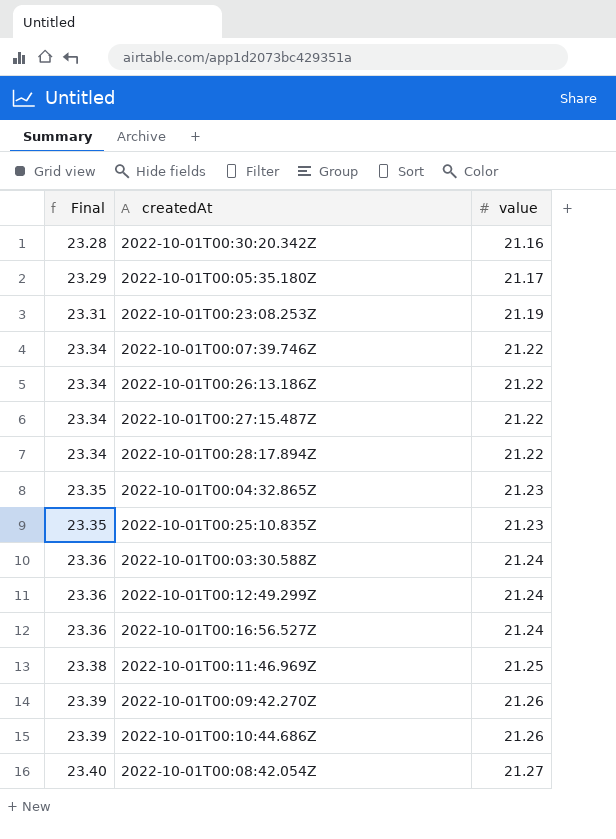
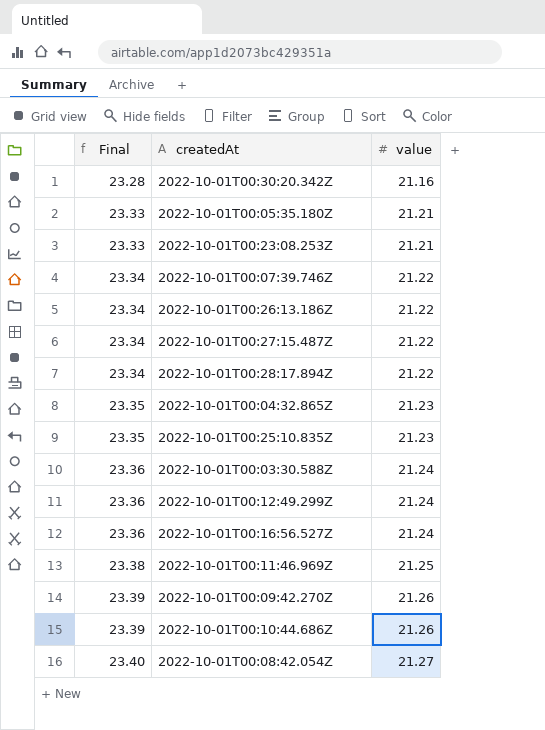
2022-10-01T00:05:35.180Z | Final: 23.29 -> 23.33
2022-10-01T00:05:35.180Z | value: 21.17 -> 21.21
2022-10-01T00:23:08.253Z | Final: 23.31 -> 23.33
2022-10-01T00:23:08.253Z | value: 21.19 -> 21.21

